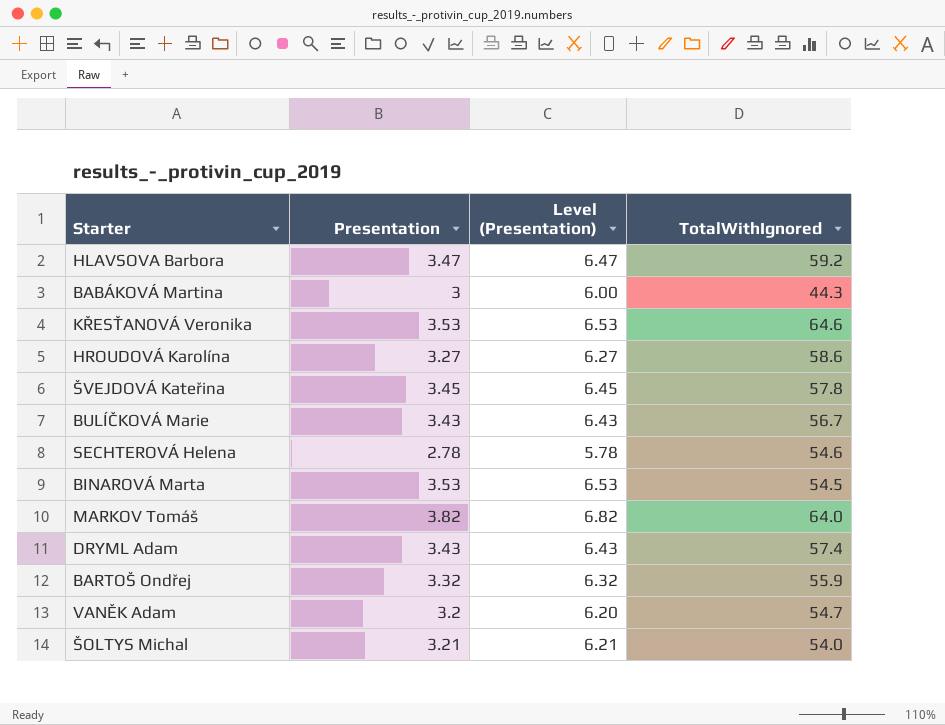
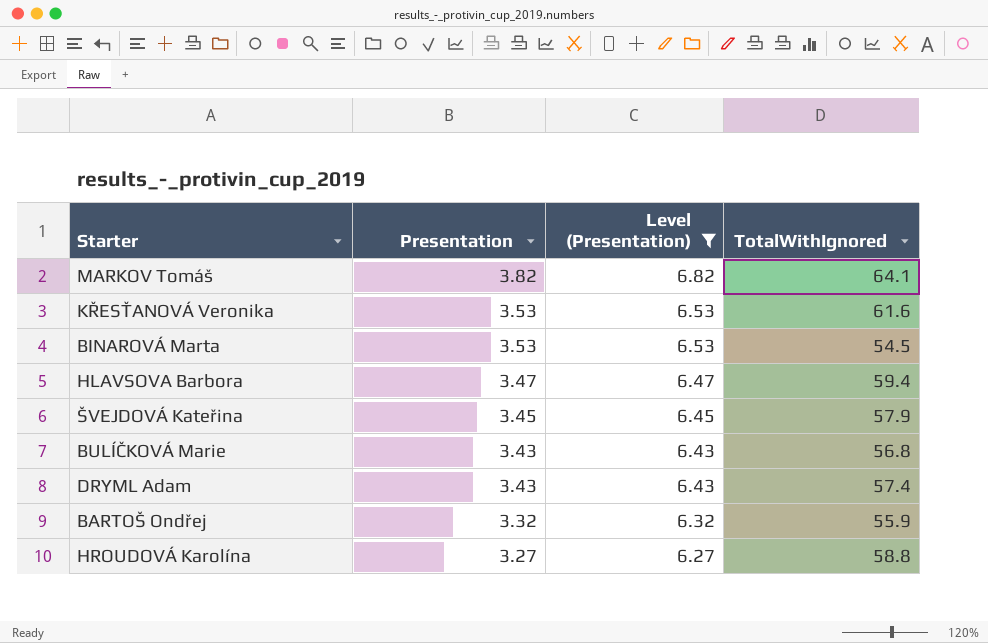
filter: none -> Level (Presentation) >= 6.27
row order: none -> Presentation descending
MARKOV Tomáš | TotalWithIgnored: 64.0 -> 64.1
KŘESŤANOVÁ Veronika | TotalWithIgnored: 64.6 -> 61.6
HLAVSOVA Barbora | TotalWithIgnored: 59.2 -> 59.4
ŠVEJDOVÁ Kateřina | TotalWithIgnored: 57.8 -> 57.9
BULÍČKOVÁ Marie | TotalWithIgnored: 56.7 -> 56.8
HROUDOVÁ Karolína | TotalWithIgnored: 58.6 -> 58.8

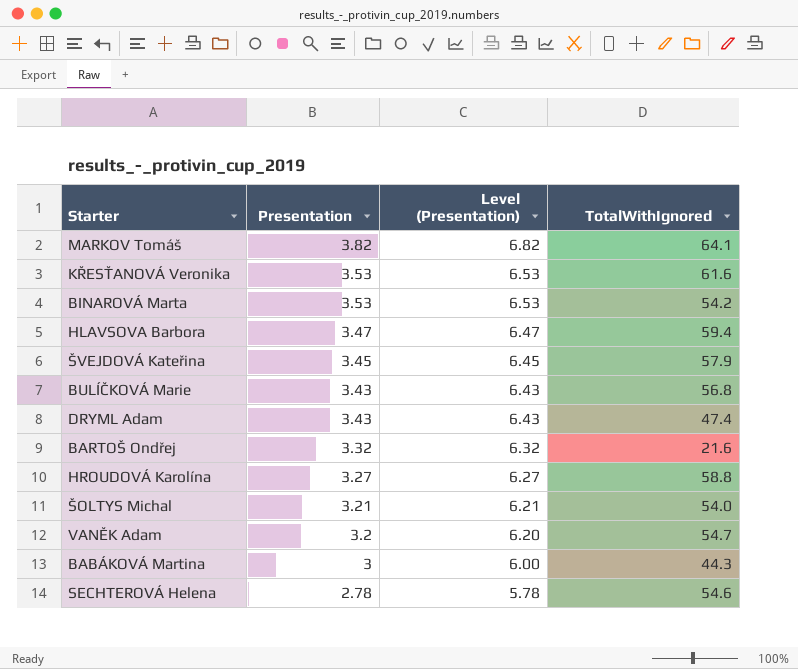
filter: Level (Presentation) >= 6.27 -> none
BINAROVÁ Marta | TotalWithIgnored: 54.5 -> 54.2
DRYML Adam | TotalWithIgnored: 57.4 -> 47.4
BARTOŠ Ondřej | TotalWithIgnored: 55.9 -> 21.6

